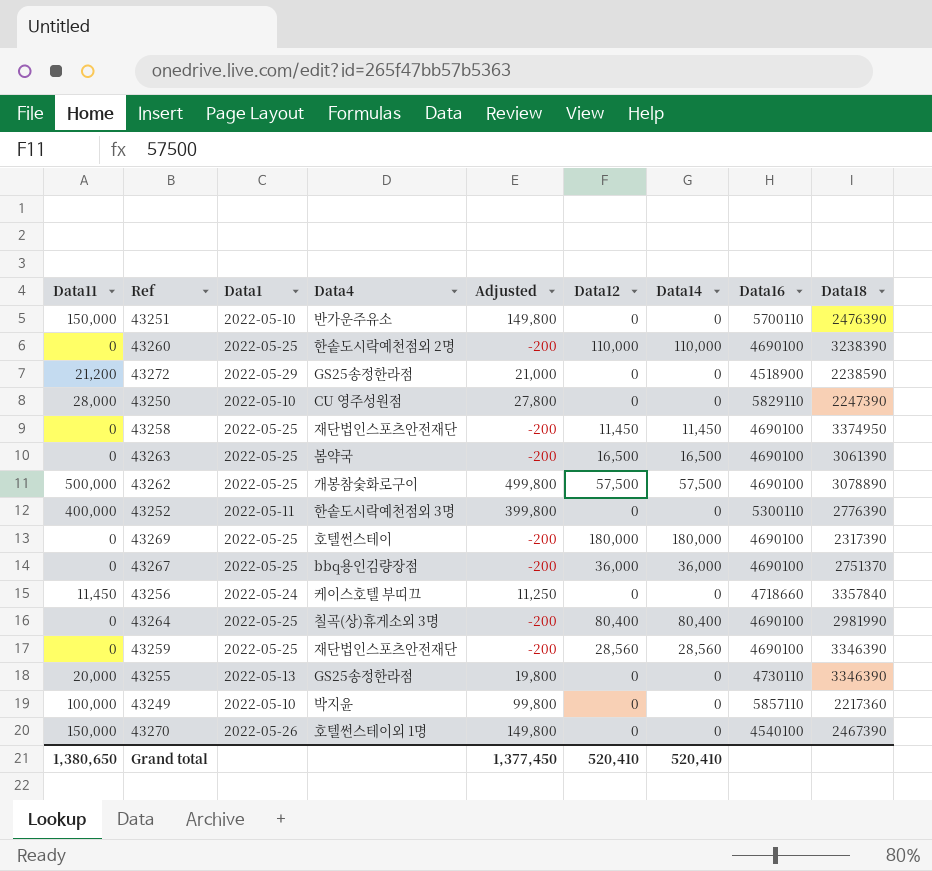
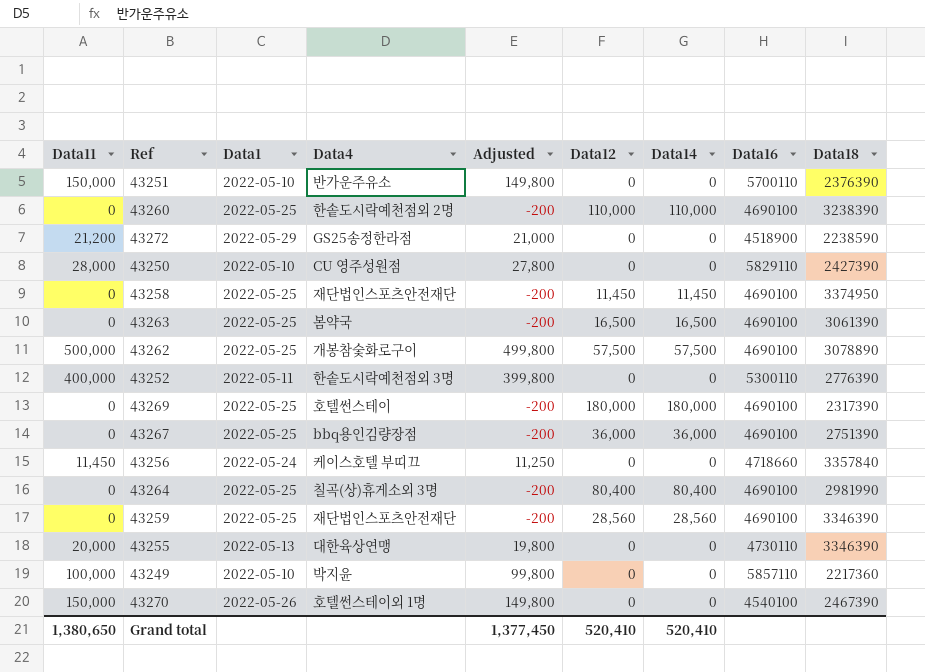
43251 | Data18: 2476390 -> 2376390
43250 | Data18: 2247390 -> 2427390
43267 | Data18: 2751370 -> 2751390
43255 | Data4: GS25송정한라점 -> 대한육상연맹

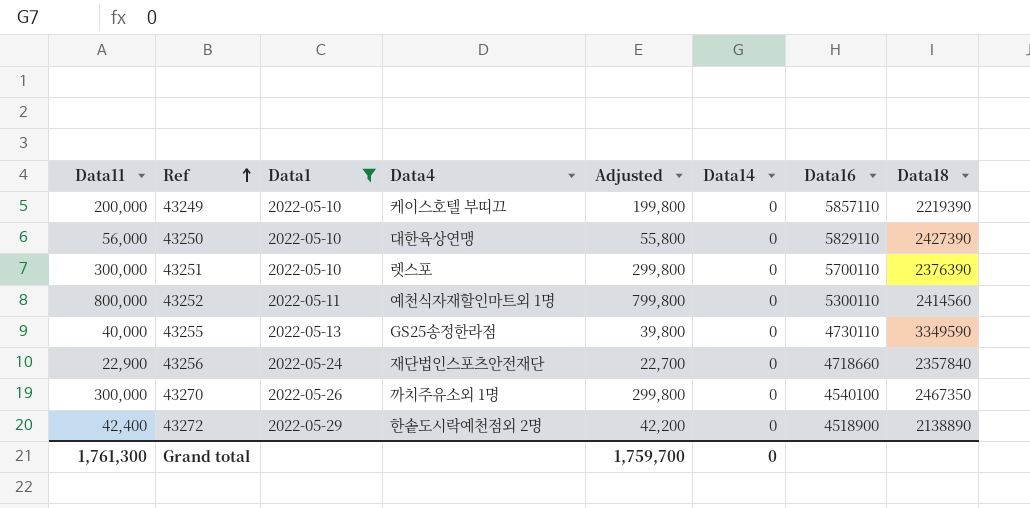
filter: none -> Data1 != 2022-05-25
row order: none -> Ref ascending
column Data12 | position: 6 -> none
43249 | Data11: 100,000 -> 200,000
43249 | Data4: 박지윤 -> 케이스호텔 부띠끄
43249 | Adjusted: 99,800 -> 199,800
43249 | Data18: 2217360 -> 2219390
43250 | Data11: 28,000 -> 56,000
43250 | Data4: CU 영주성원점 -> 대한육상연맹
43250 | Adjusted: 27,800 -> 55,800
43251 | Data11: 150,000 -> 300,000
43251 | Data4: 반가운주유소 -> 렛스포
43251 | Adjusted: 149,800 -> 299,800
43252 | Data11: 400,000 -> 800,000
43252 | Data4: 한솥도시락예천점외 3명 -> 예천식자재할인마트외 1명
43252 | Adjusted: 399,800 -> 799,800
43252 | Data18: 2776390 -> 2414560
43255 | Data11: 20,000 -> 40,000
43255 | Data4: 대한육상연맹 -> GS25송정한라점
43255 | Adjusted: 19,800 -> 39,800
43255 | Data18: 3346390 -> 3349590
43256 | Data11: 11,450 -> 22,900
43256 | Data4: 케이스호텔 부띠끄 -> 재단법인스포츠안전재단
43256 | Adjusted: 11,250 -> 22,700
43256 | Data18: 3357840 -> 2357840
43270 | Data11: 150,000 -> 300,000
43270 | Data4: 호텔썬스테이외 1명 -> 까치주유소외 1명
43270 | Adjusted: 149,800 -> 299,800
43270 | Data18: 2467390 -> 2467350
43272 | Data11: 21,200 -> 42,400
43272 | Data4: GS25송정한라점 -> 한솥도시락예천점외 2명
43272 | Adjusted: 21,000 -> 42,200
43272 | Data18: 2238590 -> 2138890
Grand total | Data11: 1,380,650 -> 1,761,300
Grand total | Adjusted: 1,377,450 -> 1,759,700
Grand total | Data14: 520,410 -> 0

